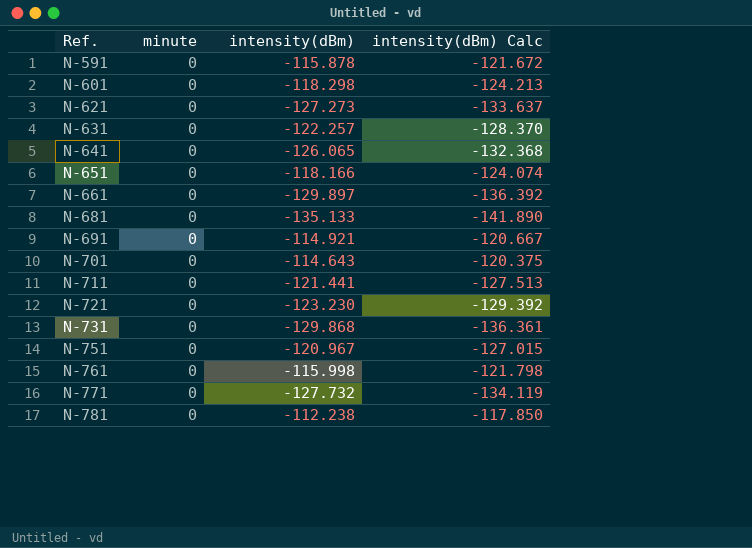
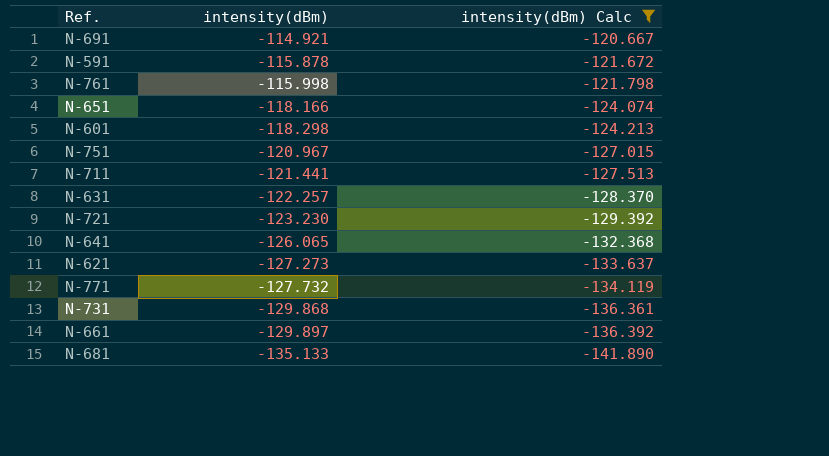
filter: none -> intensity(dBm) Calc <= -120.667
row order: Ref. ascending -> intensity(dBm) descending
column minute | position: 2 -> none

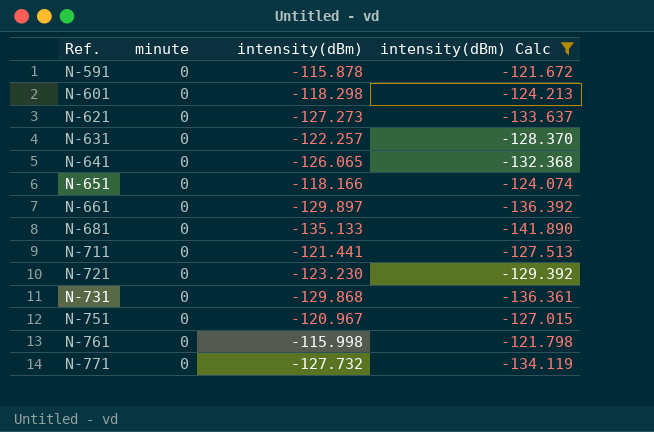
row order: intensity(dBm) descending -> Ref. ascending
column minute | position: none -> 2
row N-691: -114.921 | -120.667 -> none

